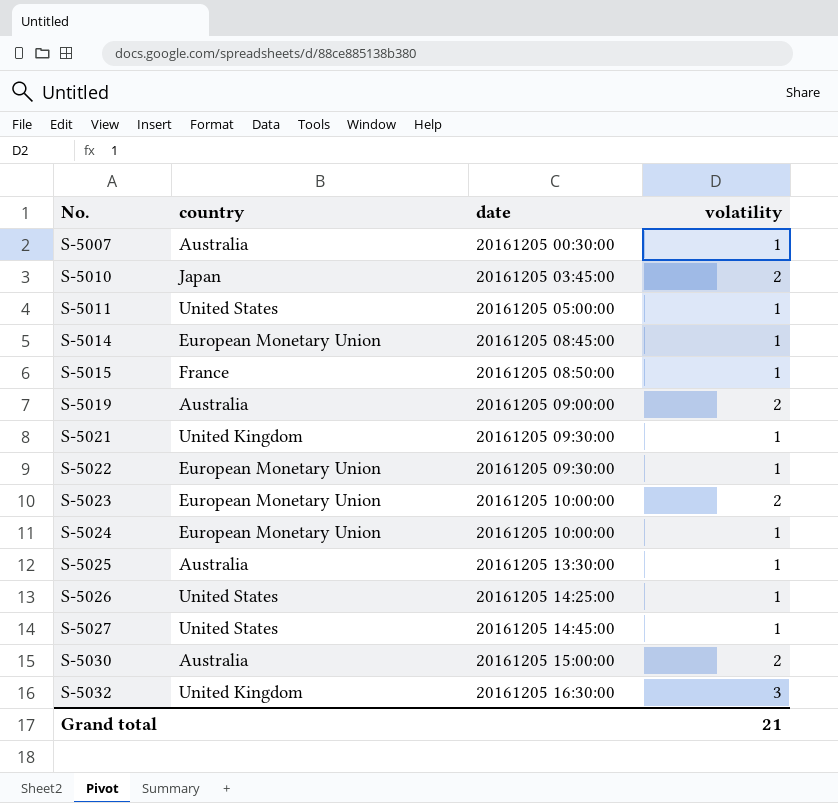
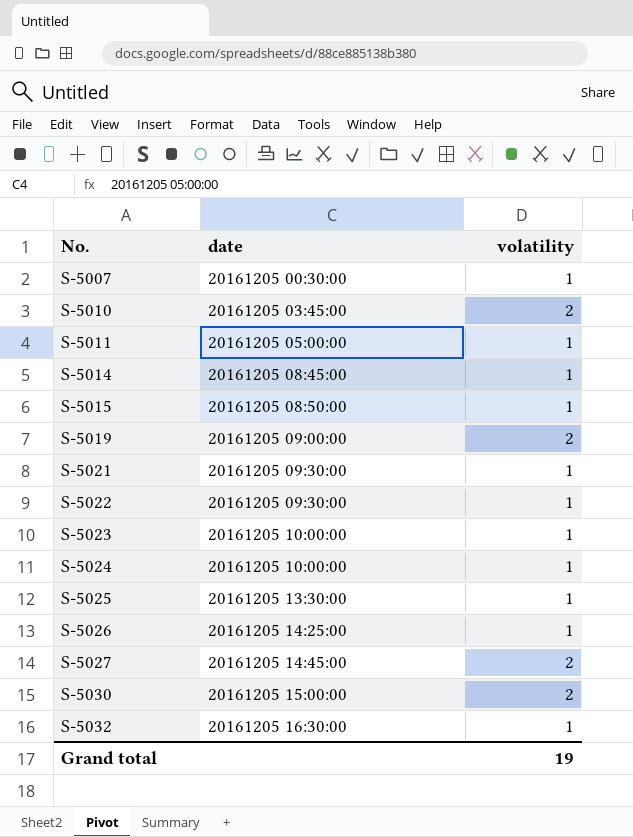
column country | position: 2 -> none
S-5023 | volatility: 2 -> 1
S-5027 | volatility: 1 -> 2
S-5032 | volatility: 3 -> 1
Grand total | volatility: 21 -> 19

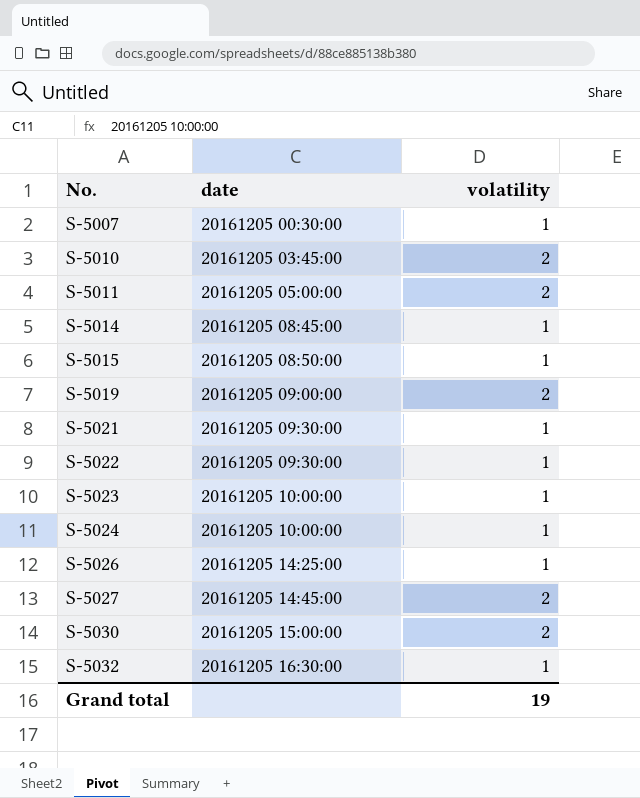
row S-5025: 20161205 13:30:00 | 1 -> none
S-5011 | volatility: 1 -> 2

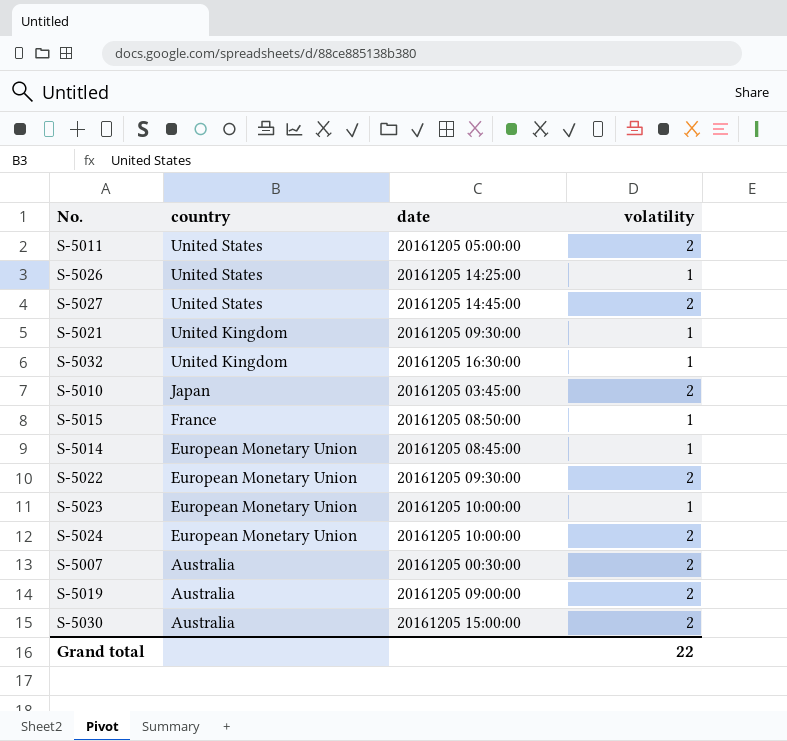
row order: No. ascending -> country descending
column country | position: none -> 2
S-5022 | volatility: 1 -> 2
S-5024 | volatility: 1 -> 2
S-5007 | volatility: 1 -> 2
Grand total | volatility: 19 -> 22

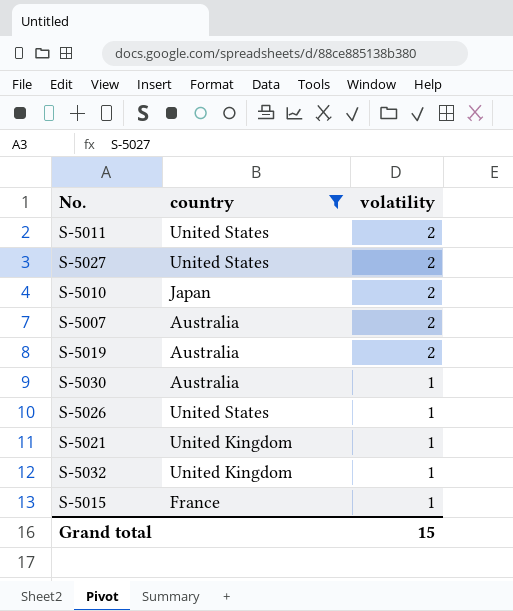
filter: none -> country != European Monetary Union
row order: country descending -> volatility descending
column date | position: 3 -> none
S-5030 | volatility: 2 -> 1
Grand total | volatility: 22 -> 15

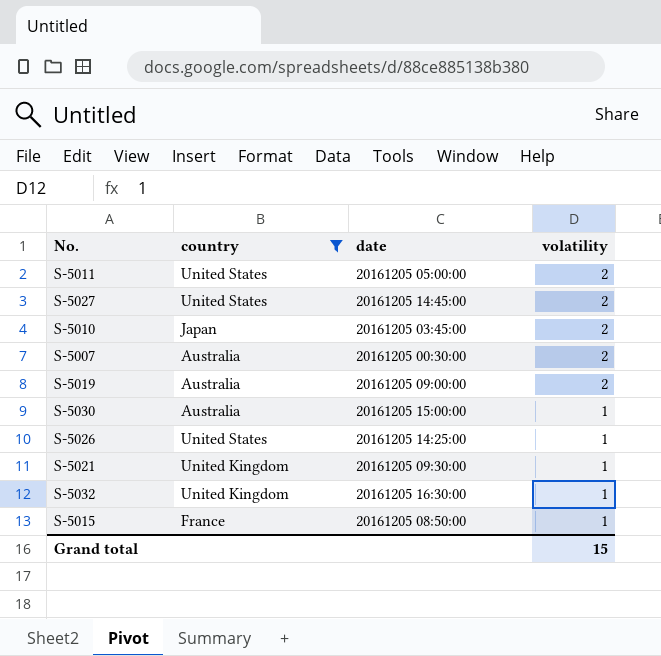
column date | position: none -> 3

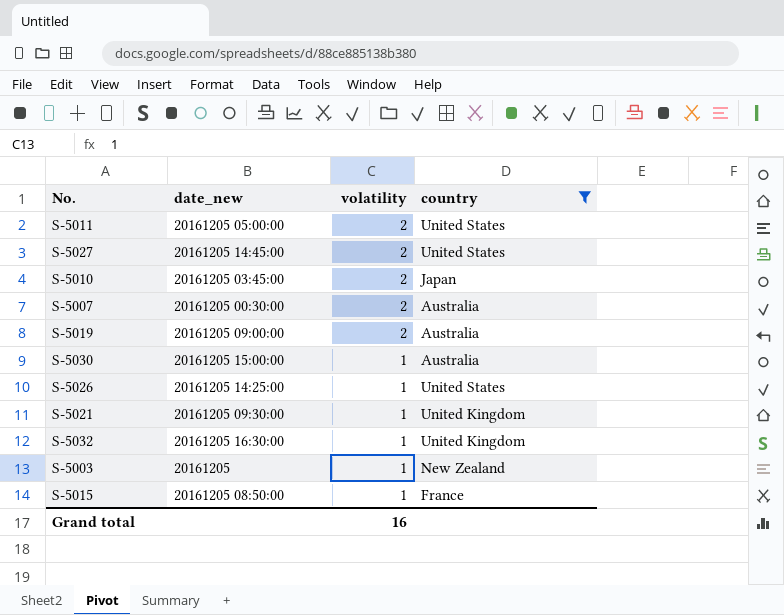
column name: date -> date_new
column country | position: 2 -> 4
row S-5003: none -> 20161205 | 1 | New Zealand
Grand total | volatility: 15 -> 16

